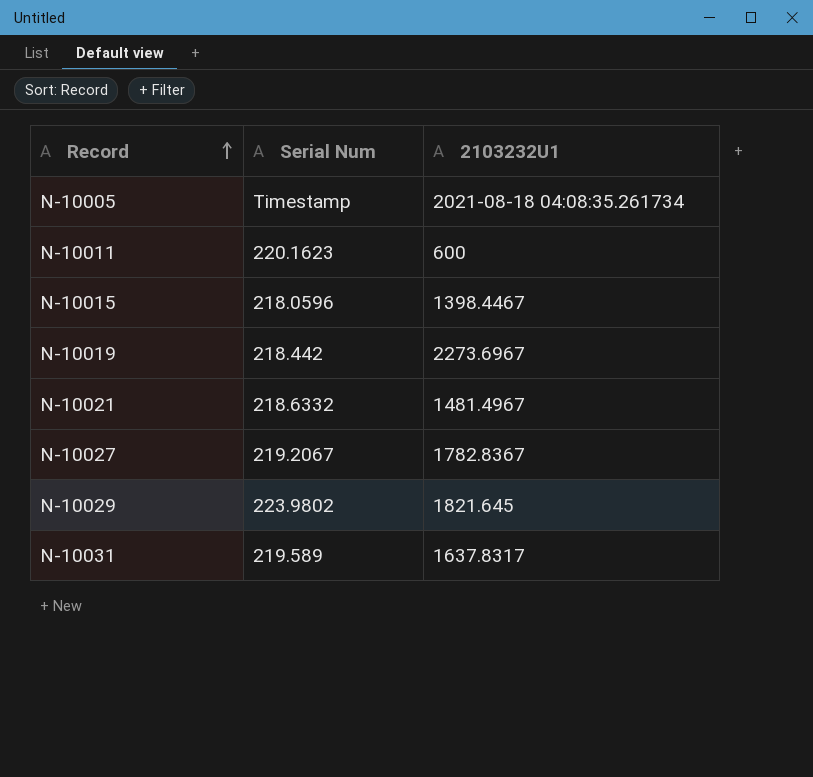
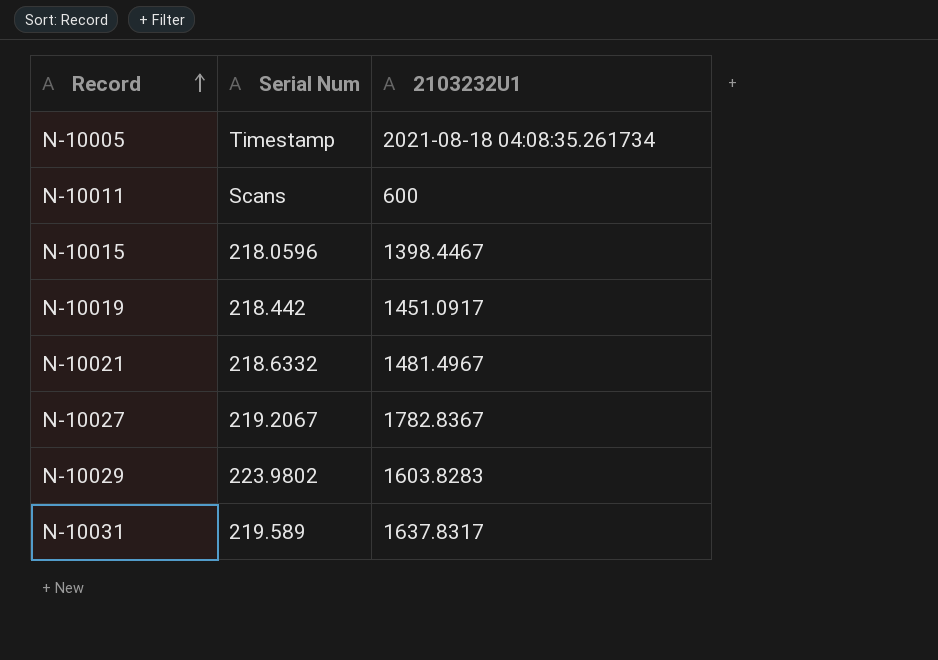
N-10011 | Serial Num: 220.1623 -> Scans
N-10019 | 2103232U1: 2273.6967 -> 1451.0917
N-10029 | 2103232U1: 1821.645 -> 1603.8283

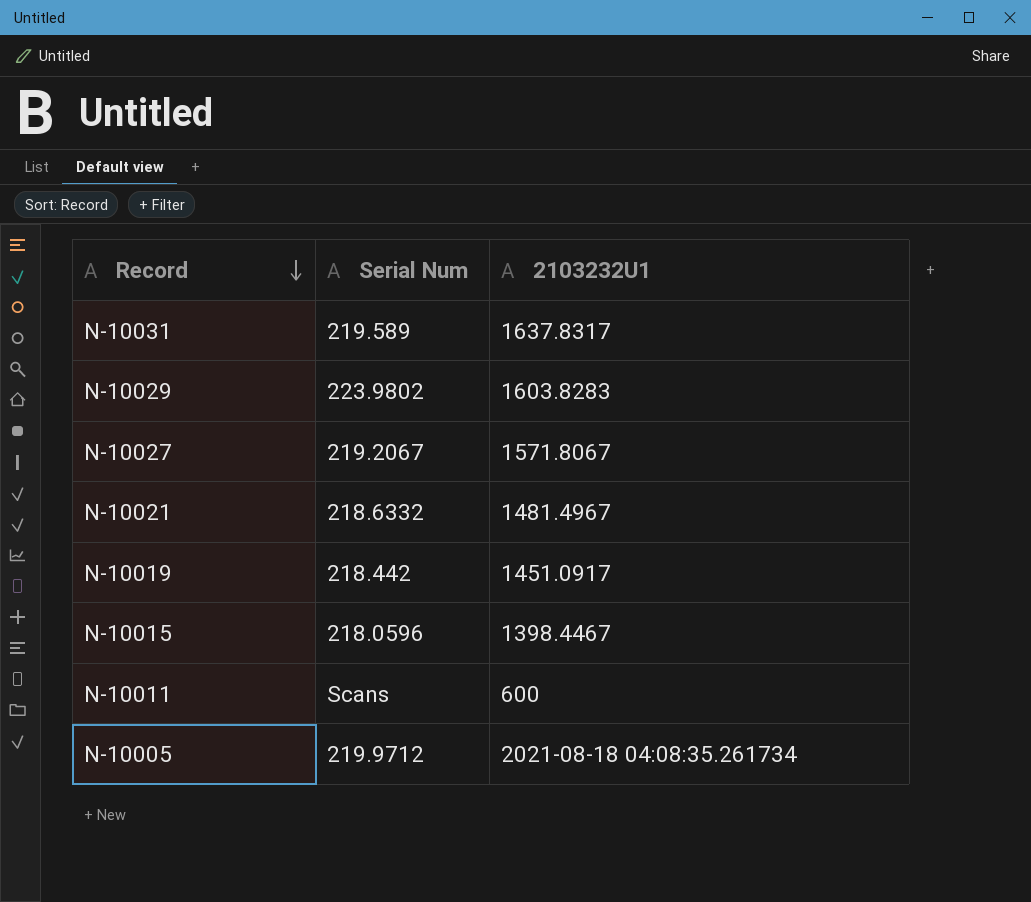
row order: Record ascending -> Record descending
N-10027 | 2103232U1: 1782.8367 -> 1571.8067
N-10005 | Serial Num: Timestamp -> 219.9712

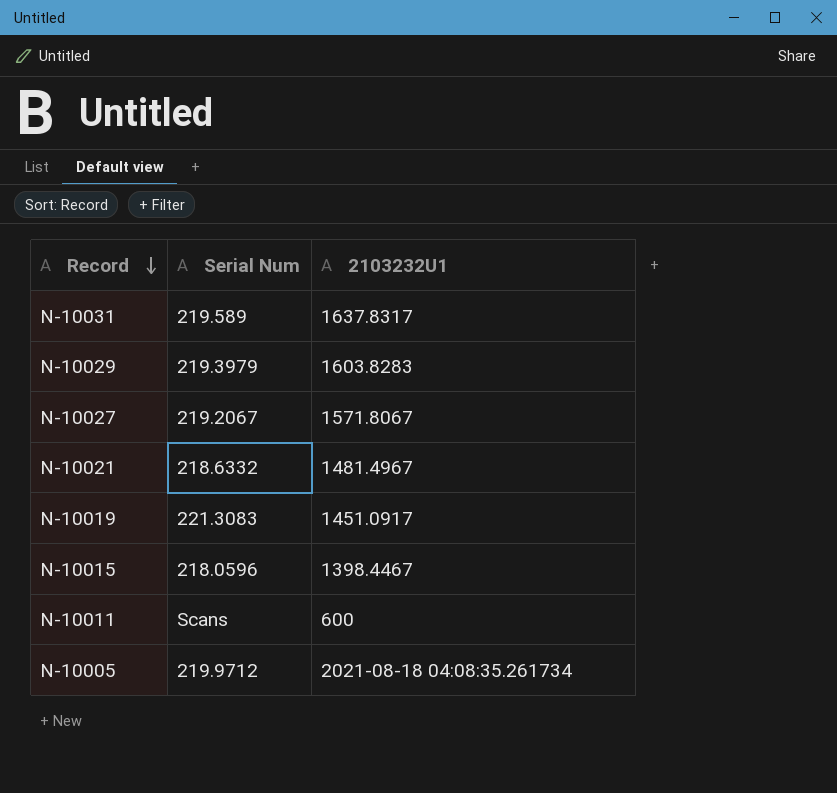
N-10029 | Serial Num: 223.9802 -> 219.3979
N-10019 | Serial Num: 218.442 -> 221.3083

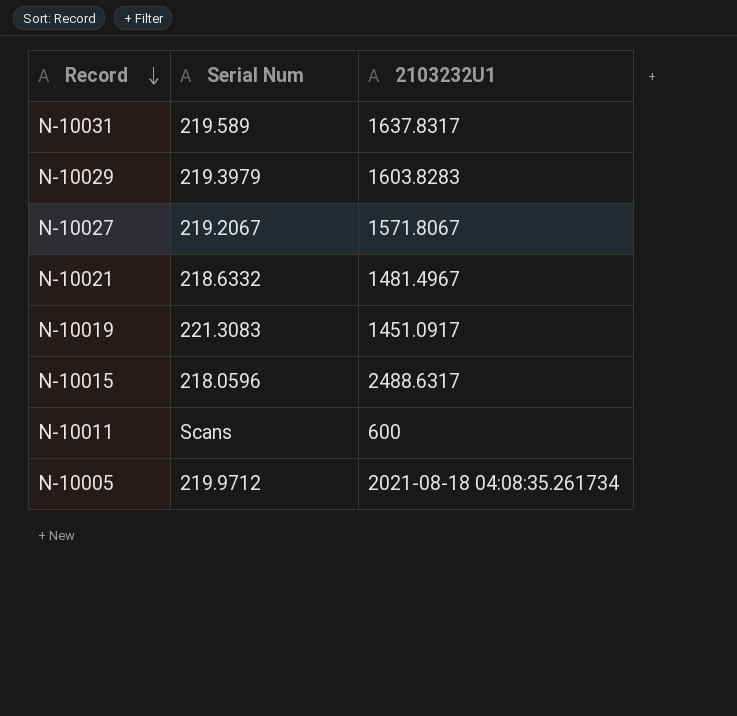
N-10015 | 2103232U1: 1398.4467 -> 2488.6317

